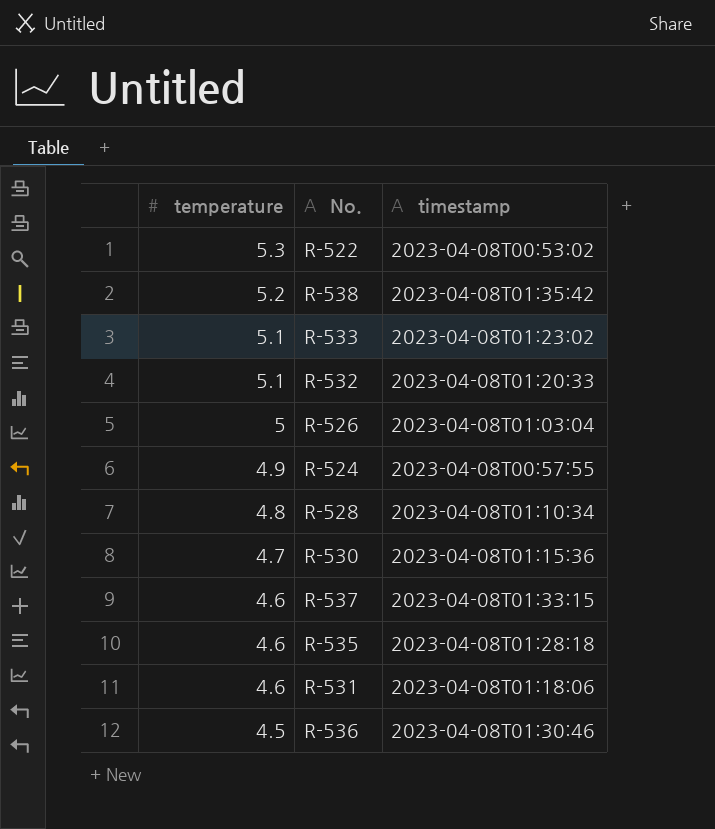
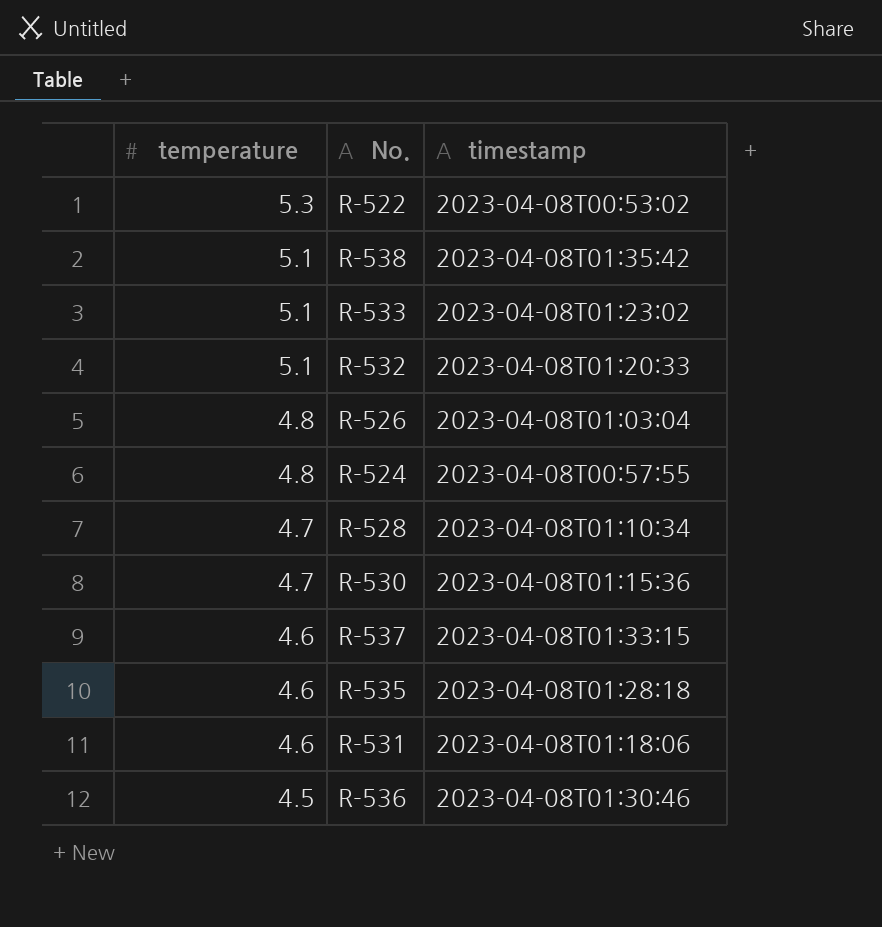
R-538 | temperature: 5.2 -> 5.1
R-526 | temperature: 5 -> 4.8
R-524 | temperature: 4.9 -> 4.8
R-528 | temperature: 4.8 -> 4.7

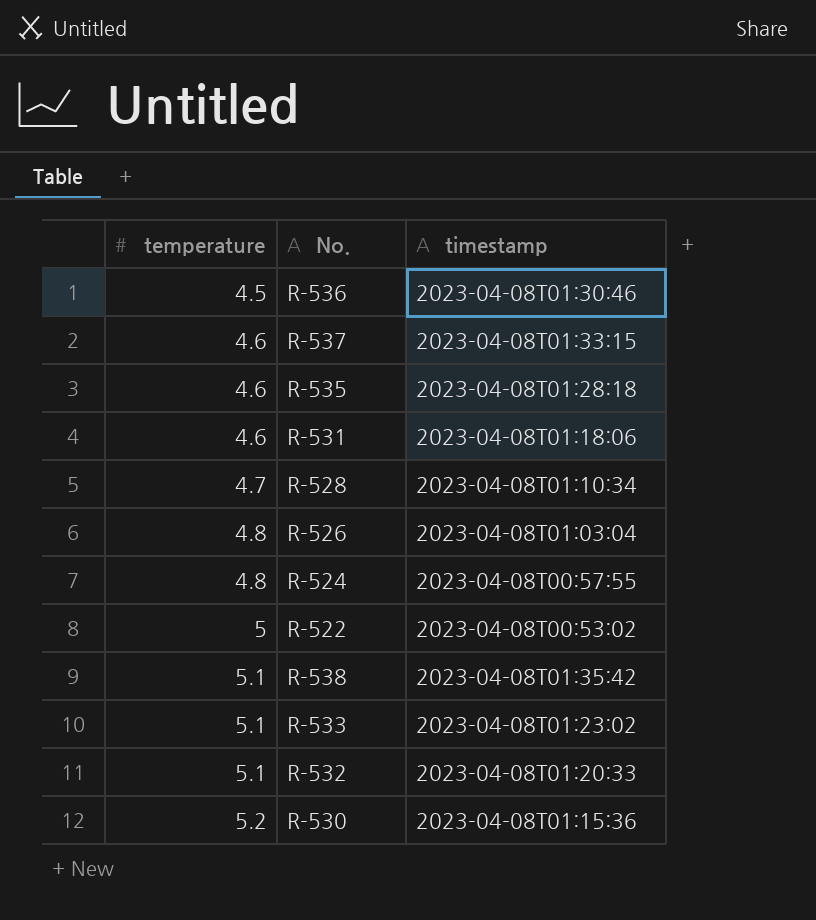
row order: temperature descending -> temperature ascending
R-522 | temperature: 5.3 -> 5
R-530 | temperature: 4.7 -> 5.2

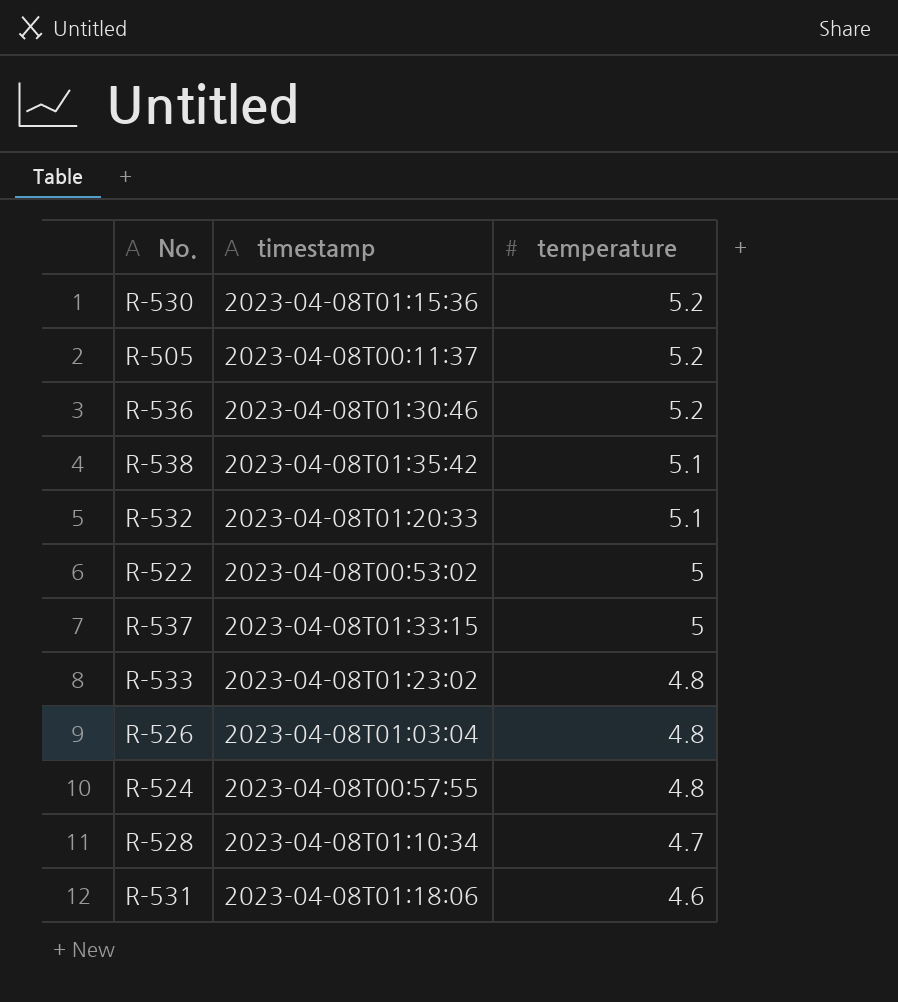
row order: temperature ascending -> temperature descending
column temperature | position: 1 -> 3
row R-535: 4.6 | 2023-04-08T01:28:18 -> none
row R-505: none -> 2023-04-08T00:11:37 | 5.2
R-536 | temperature: 4.5 -> 5.2
R-537 | temperature: 4.6 -> 5
R-533 | temperature: 5.1 -> 4.8

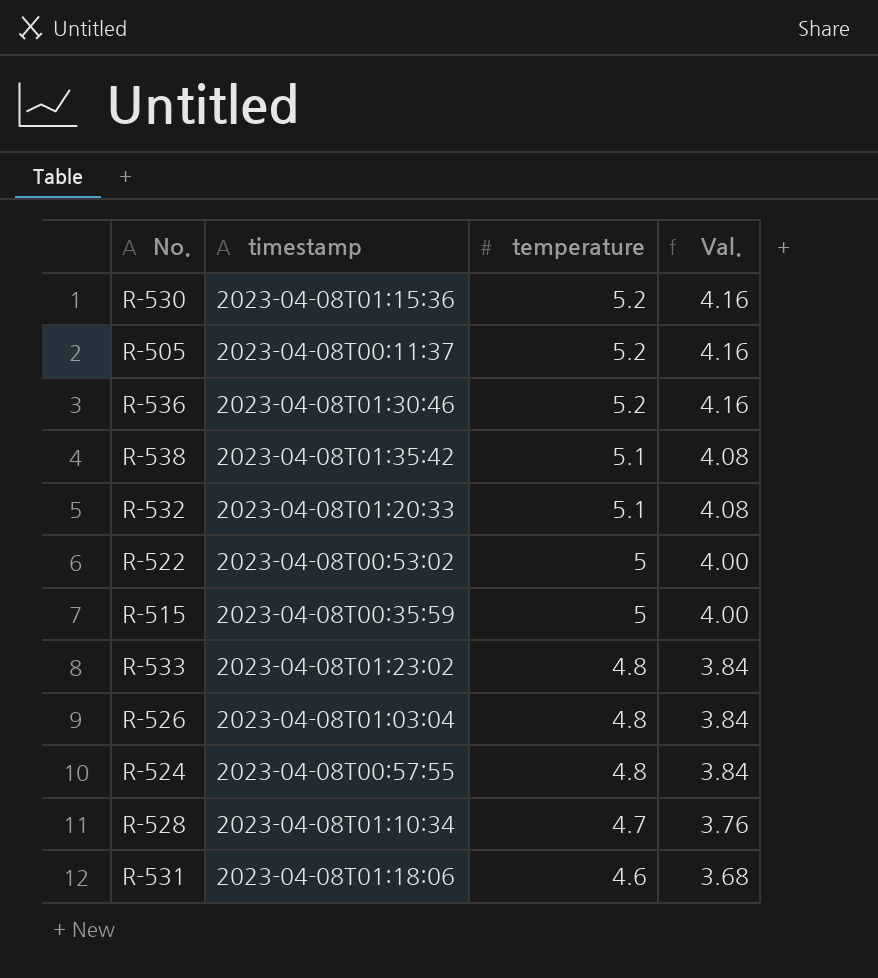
column Val. | formula: none -> [temperature] * 0.8
row R-537: 2023-04-08T01:33:15 | 5 -> none
row R-515: none -> 2023-04-08T00:35:59 | 5 | 4.00

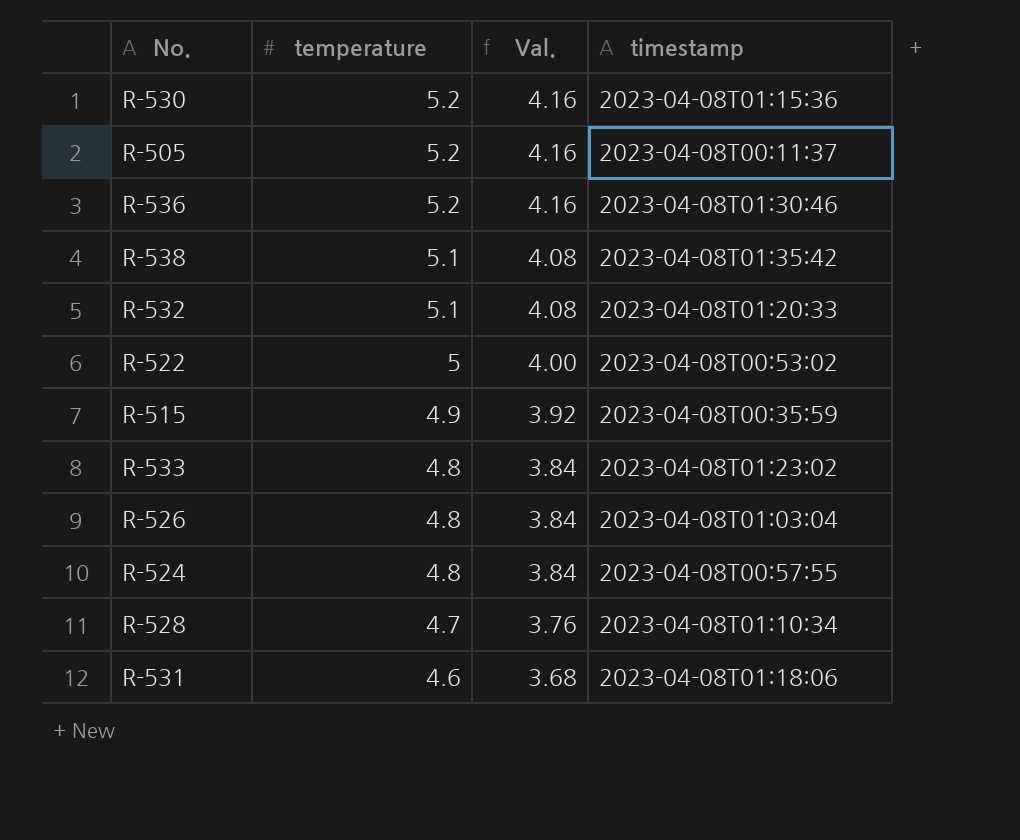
column timestamp | position: 2 -> 4
R-515 | temperature: 5 -> 4.9
R-515 | Val.: 4.00 -> 3.92

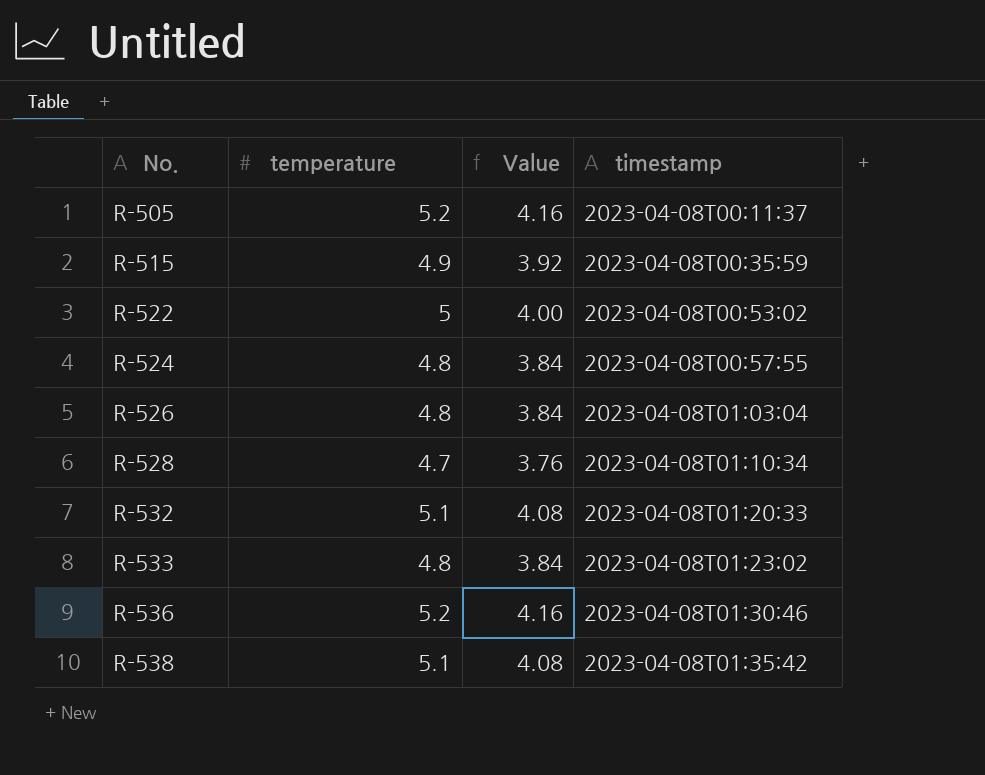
row order: temperature descending -> No. ascending
column name: Val. -> Value
row R-530: 5.2 | 4.16 | 2023-04-08T01:15:36 -> none
row R-531: 4.6 | 3.68 | 2023-04-08T01:18:06 -> none

